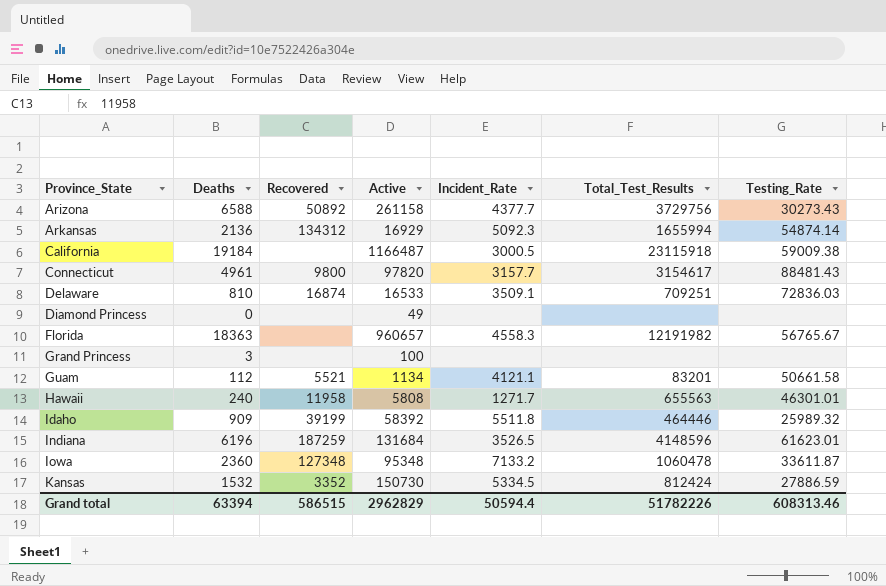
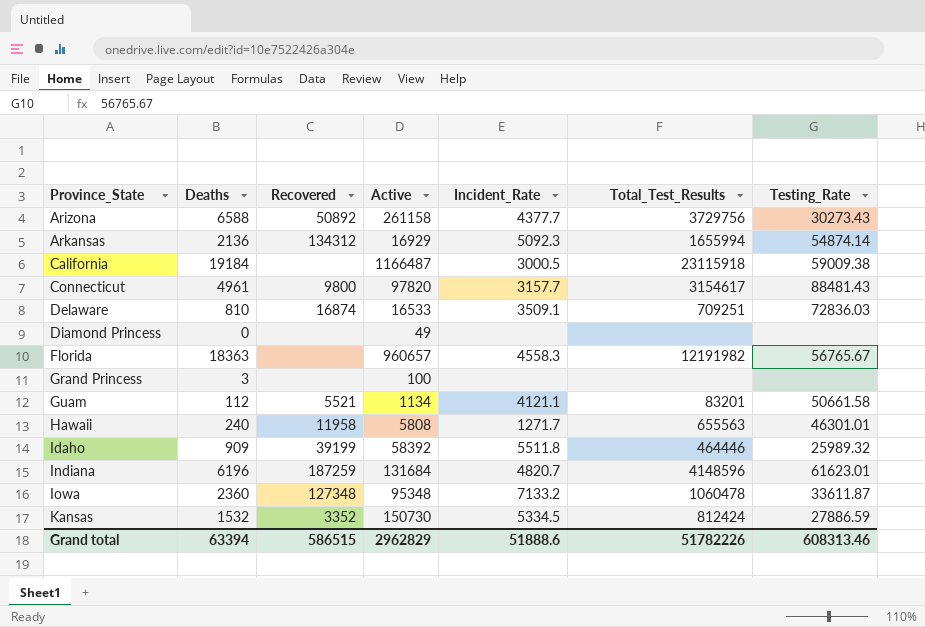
Indiana | Incident_Rate: 3526.5 -> 4820.7
Grand total | Incident_Rate: 50594.4 -> 51888.6

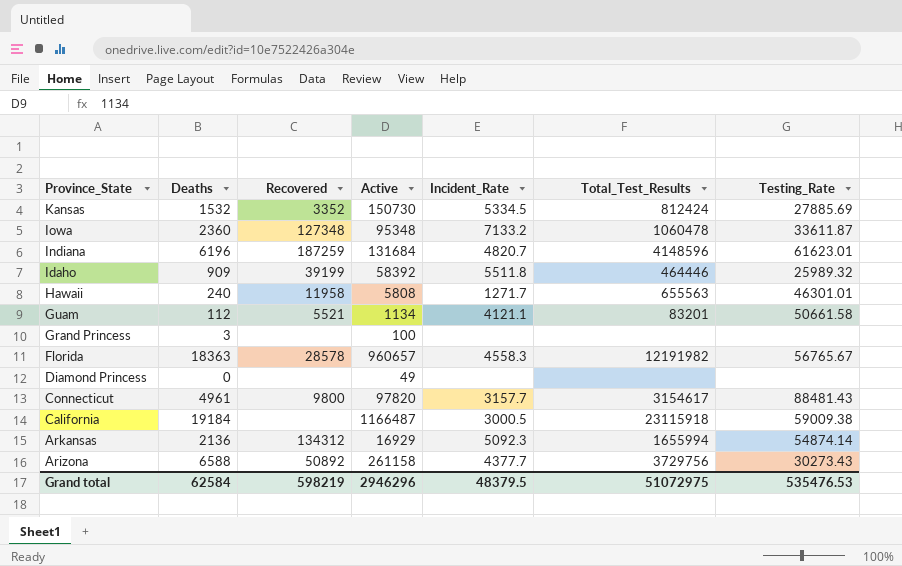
row order: Province_State ascending -> Province_State descending
row Delaware: 810 | 16874 | 16533 | 3509.1 | 709251 | 72836.03 -> none
Kansas | Testing_Rate: 27886.59 -> 27885.69
Florida | Recovered: none -> 28578
Grand total | Deaths: 63394 -> 62584
Grand total | Recovered: 586515 -> 598219
Grand total | Active: 2962829 -> 2946296
Grand total | Incident_Rate: 51888.6 -> 48379.5
Grand total | Total_Test_Results: 51782226 -> 51072975
Grand total | Testing_Rate: 608313.46 -> 535476.53

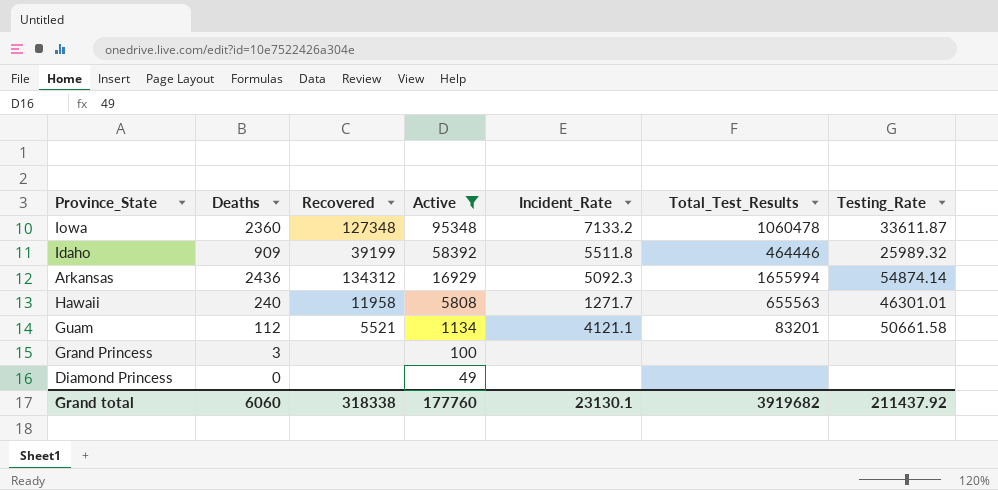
filter: none -> Active <= 95348
row order: Province_State descending -> Active descending
Arkansas | Deaths: 2136 -> 2436
Grand total | Deaths: 62584 -> 6060
Grand total | Recovered: 598219 -> 318338
Grand total | Active: 2946296 -> 177760
Grand total | Incident_Rate: 48379.5 -> 23130.1
Grand total | Total_Test_Results: 51072975 -> 3919682
Grand total | Testing_Rate: 535476.53 -> 211437.92

